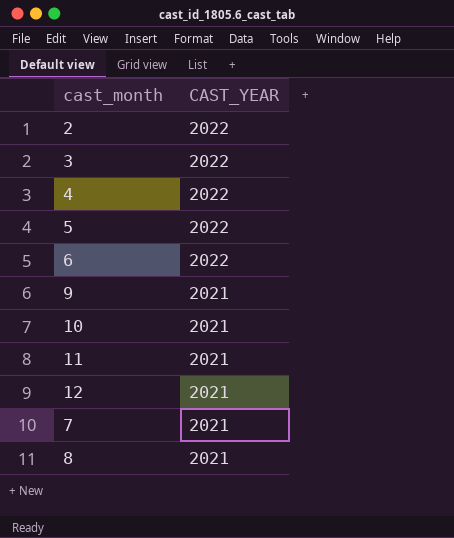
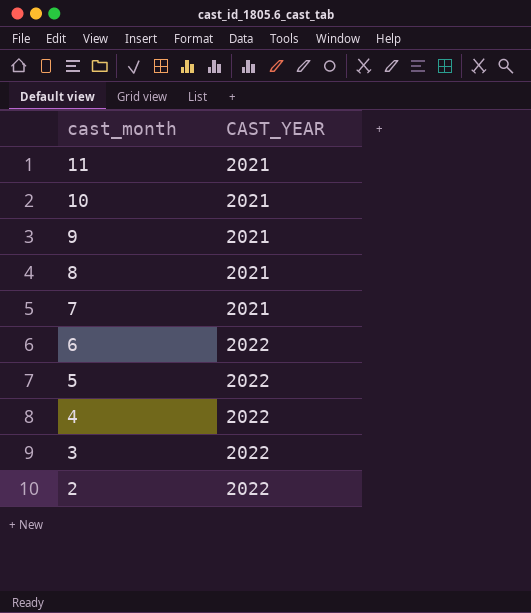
row order: CAST_YEAR descending -> cast_month descending
row 12: 2021 -> none

